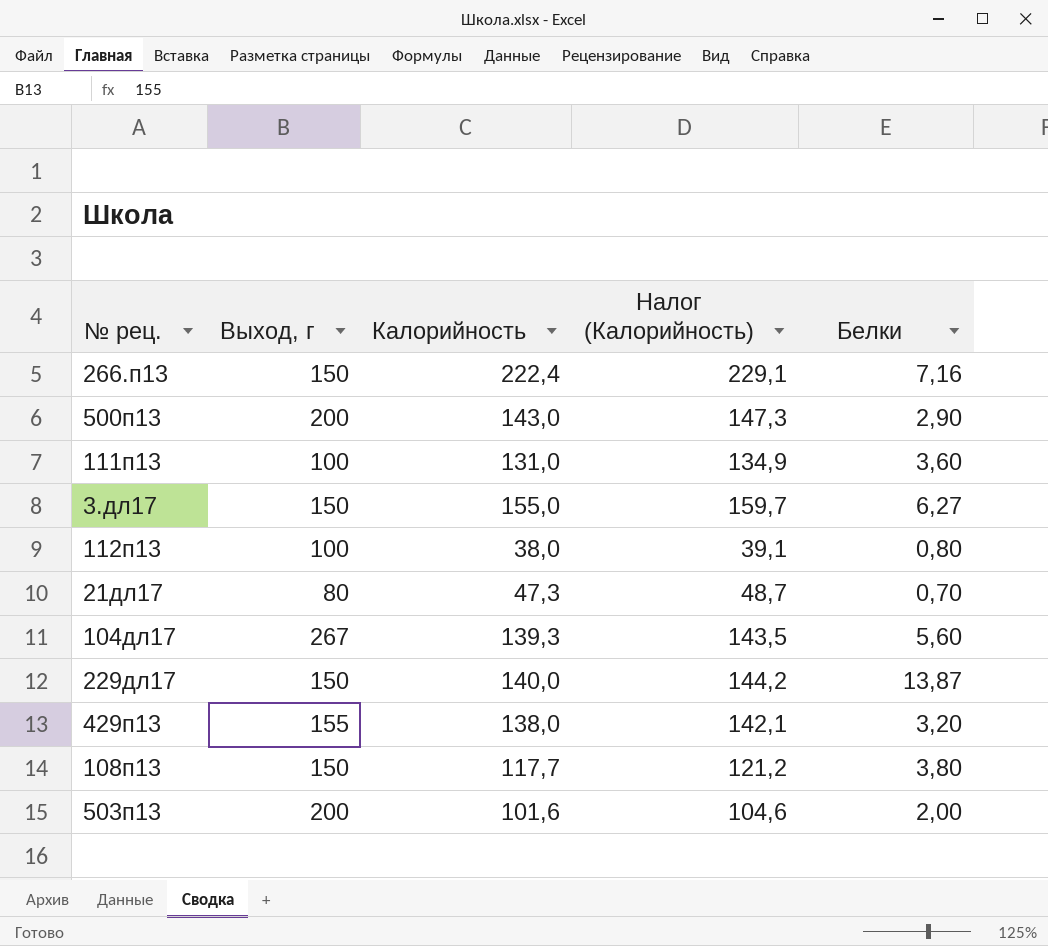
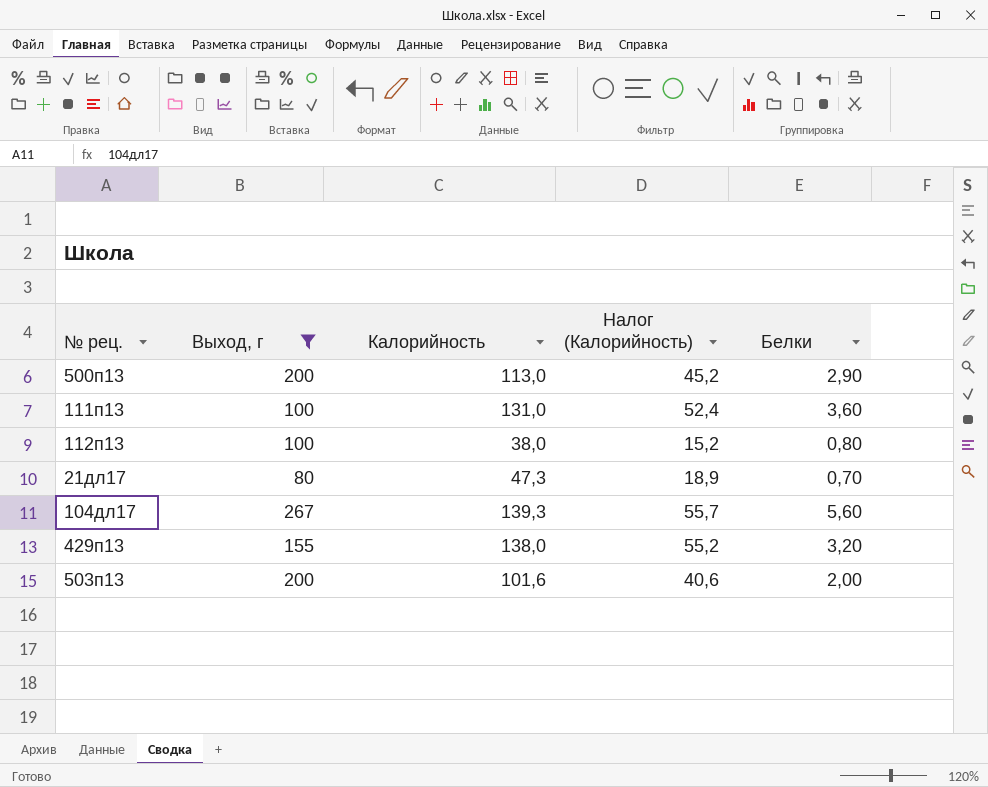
filter: none -> Выход, г != 150
column Налог (Калорийность) | formula: [Калорийность] * 1,03 -> [Калорийность] * 0,4
500п13 | Калорийность: 143,0 -> 113,0

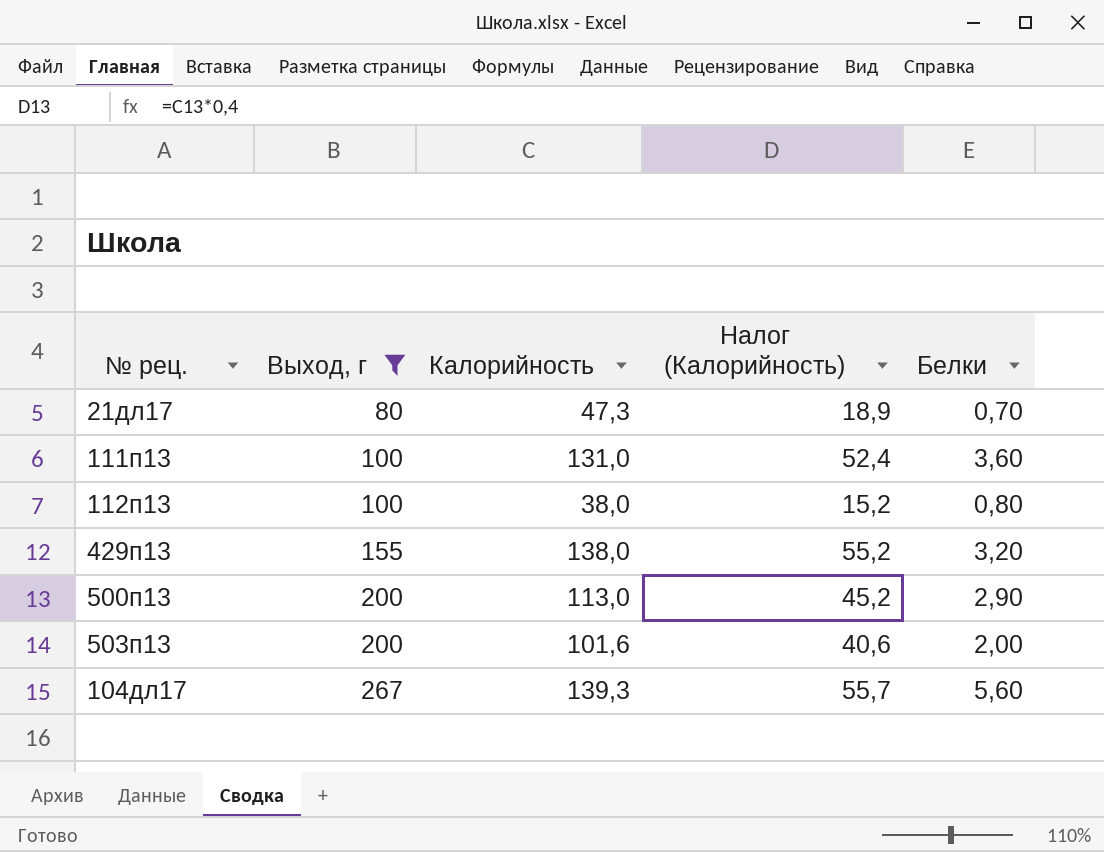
row order: none -> Выход, г ascending

